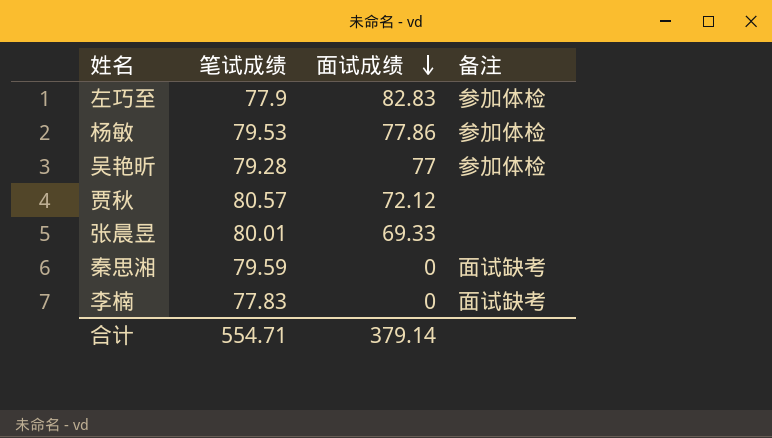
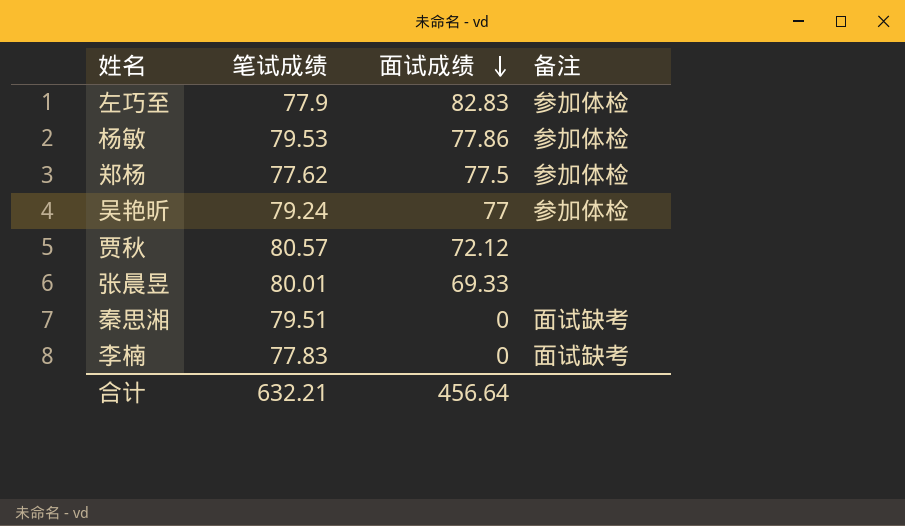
row 郑杨: none -> 77.62 | 77.5 | 参加体检
吴艳昕 | 笔试成绩: 79.28 -> 79.24
秦思湘 | 笔试成绩: 79.59 -> 79.51
合计 | 笔试成绩: 554.71 -> 632.21
合计 | 面试成绩: 379.14 -> 456.64

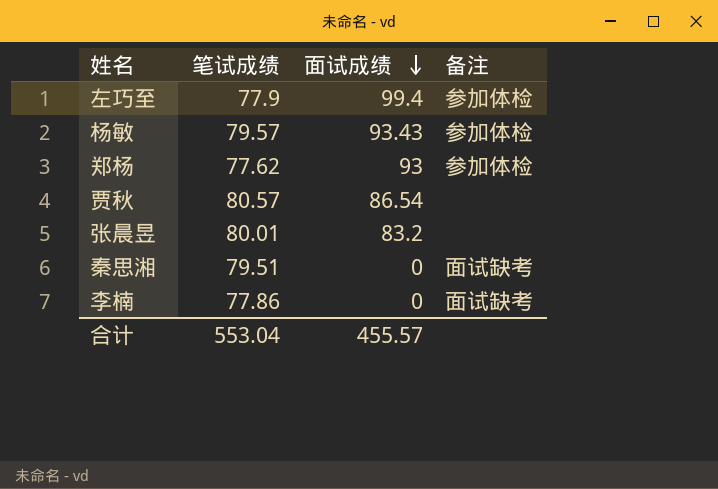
row 吴艳昕: 79.24 | 77 | 参加体检 -> none
左巧至 | 面试成绩: 82.83 -> 99.4
杨敏 | 笔试成绩: 79.53 -> 79.57
杨敏 | 面试成绩: 77.86 -> 93.43
郑杨 | 面试成绩: 77.5 -> 93
贾秋 | 面试成绩: 72.12 -> 86.54
张晨昱 | 面试成绩: 69.33 -> 83.2
李楠 | 笔试成绩: 77.83 -> 77.86
合计 | 笔试成绩: 632.21 -> 553.04
合计 | 面试成绩: 456.64 -> 455.57

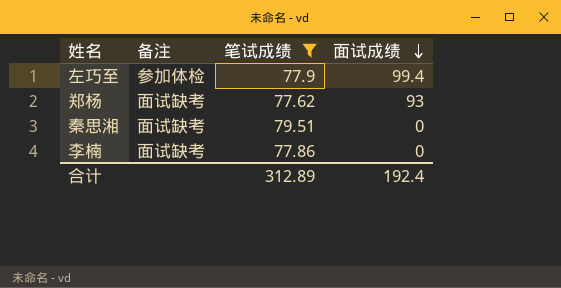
filter: none -> 笔试成绩 <= 79.51
column 备注 | position: 4 -> 2
郑杨 | 备注: 参加体检 -> 面试缺考
合计 | 笔试成绩: 553.04 -> 312.89
合计 | 面试成绩: 455.57 -> 192.4

